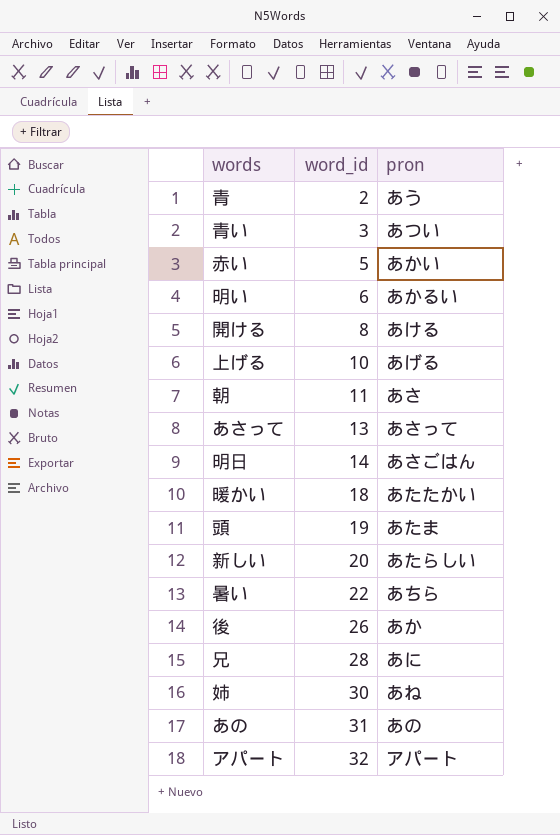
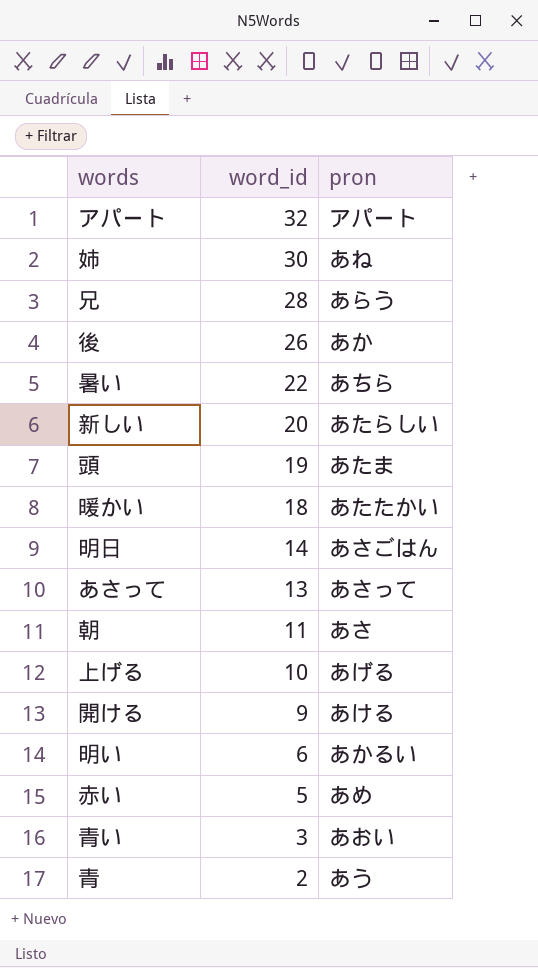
row order: word_id ascending -> word_id descending
row あの: 31 | あの -> none
兄 | pron: あに -> あらう
開ける | word_id: 8 -> 9
赤い | pron: あかい -> あめ
青い | pron: あつい -> あおい

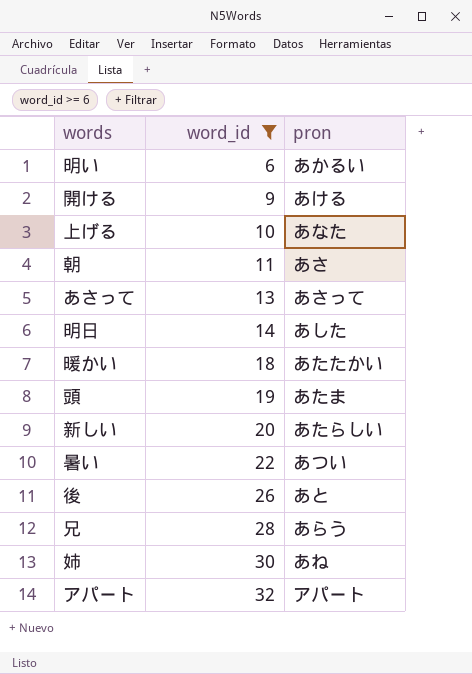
filter: none -> word_id >= 6
row order: word_id descending -> word_id ascending
上げる | pron: あげる -> あなた
明日 | pron: あさごはん -> あした
暑い | pron: あちら -> あつい
後 | pron: あか -> あと

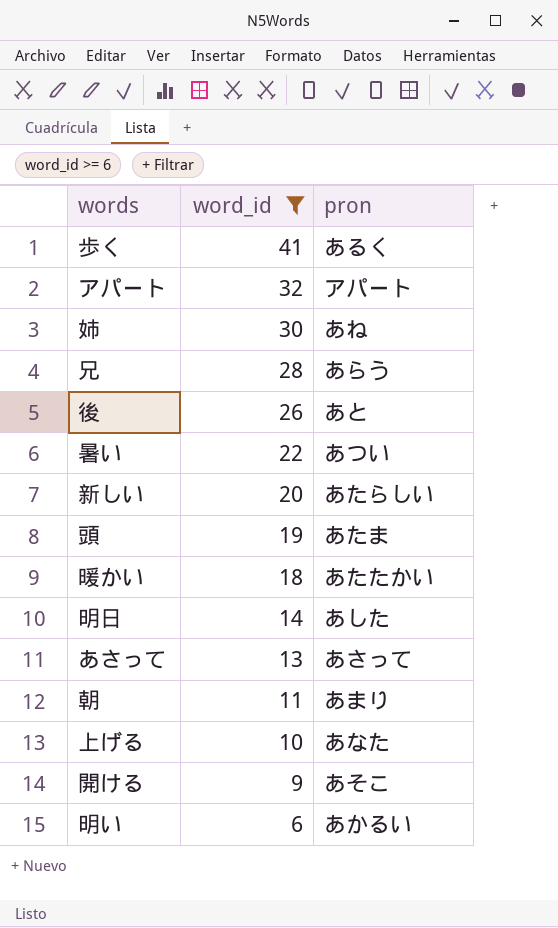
row order: word_id ascending -> word_id descending
row 歩く: none -> 41 | あるく
朝 | pron: あさ -> あまり
開ける | pron: あける -> あそこ

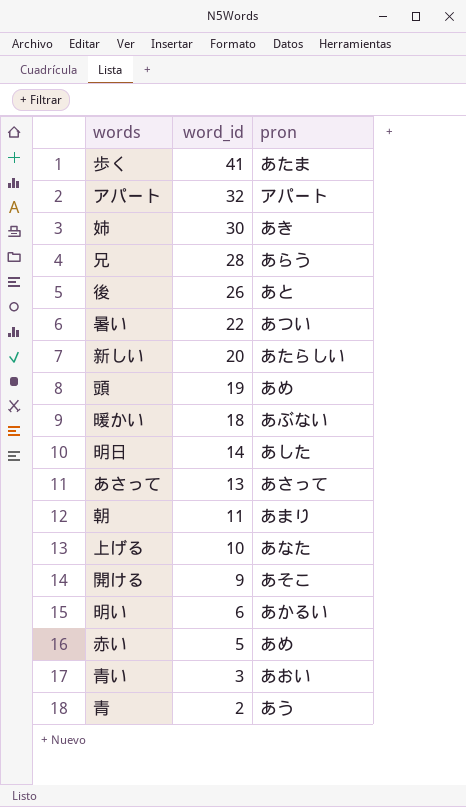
filter: word_id >= 6 -> none
歩く | pron: あるく -> あたま
姉 | pron: あね -> あき
頭 | pron: あたま -> あめ
暖かい | pron: あたたかい -> あぶない

